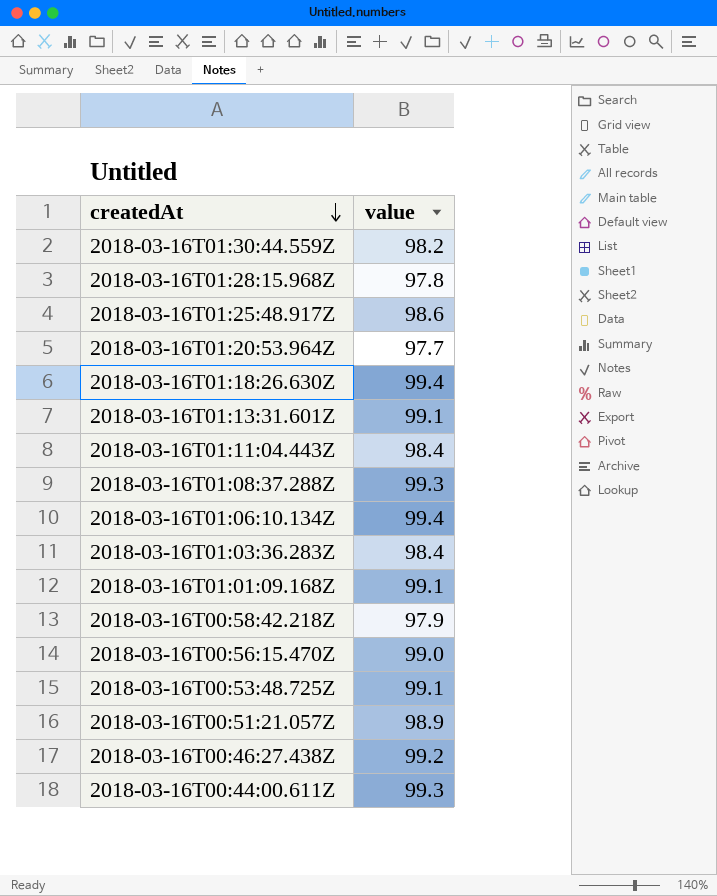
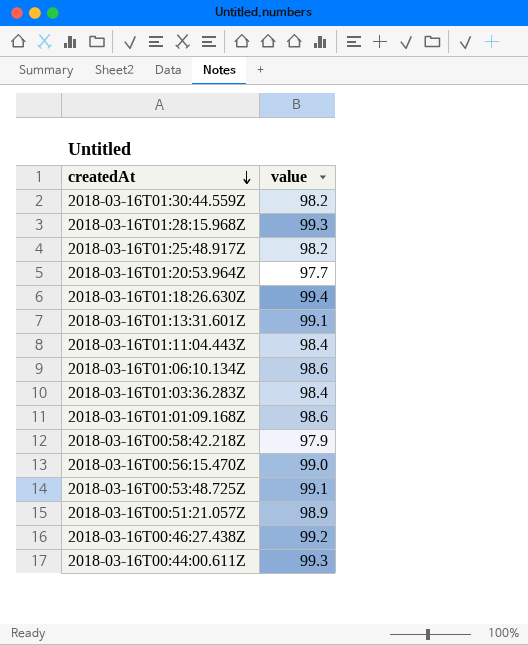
row 2018-03-16T01:08:37.288Z: 99.3 -> none
2018-03-16T01:28:15.968Z | value: 97.8 -> 99.3
2018-03-16T01:25:48.917Z | value: 98.6 -> 98.2
2018-03-16T01:06:10.134Z | value: 99.4 -> 98.6
2018-03-16T01:01:09.168Z | value: 99.1 -> 98.6

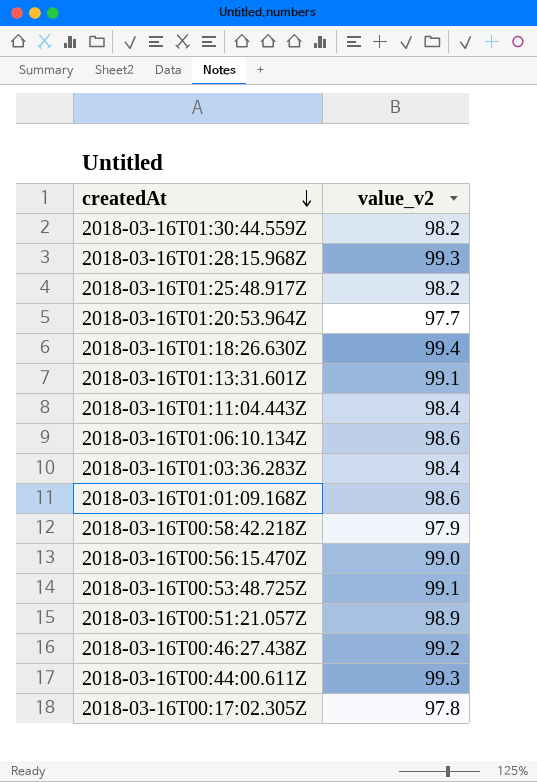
column name: value -> value_v2
row 2018-03-16T00:17:02.305Z: none -> 97.8

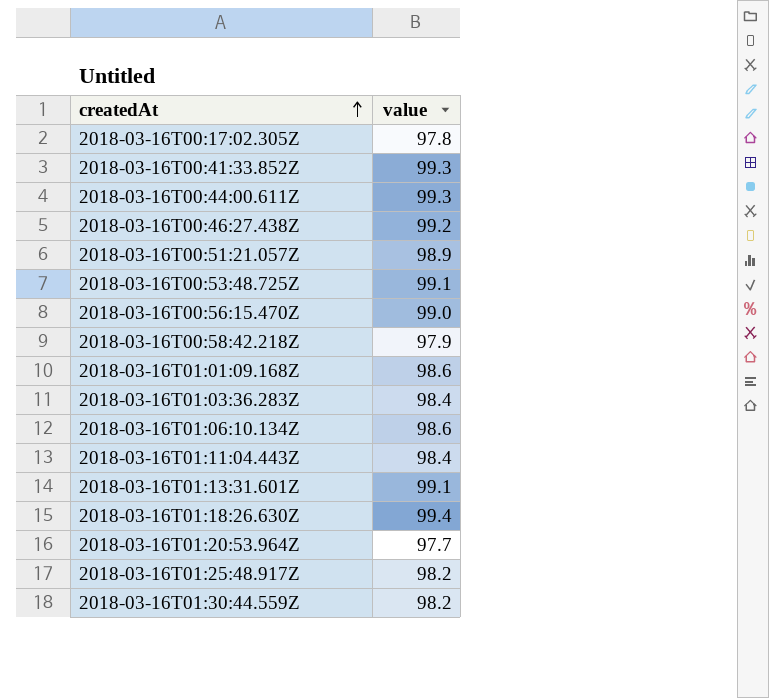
row order: createdAt descending -> createdAt ascending
column name: value_v2 -> value
row 2018-03-16T01:28:15.968Z: 99.3 -> none
row 2018-03-16T00:41:33.852Z: none -> 99.3

